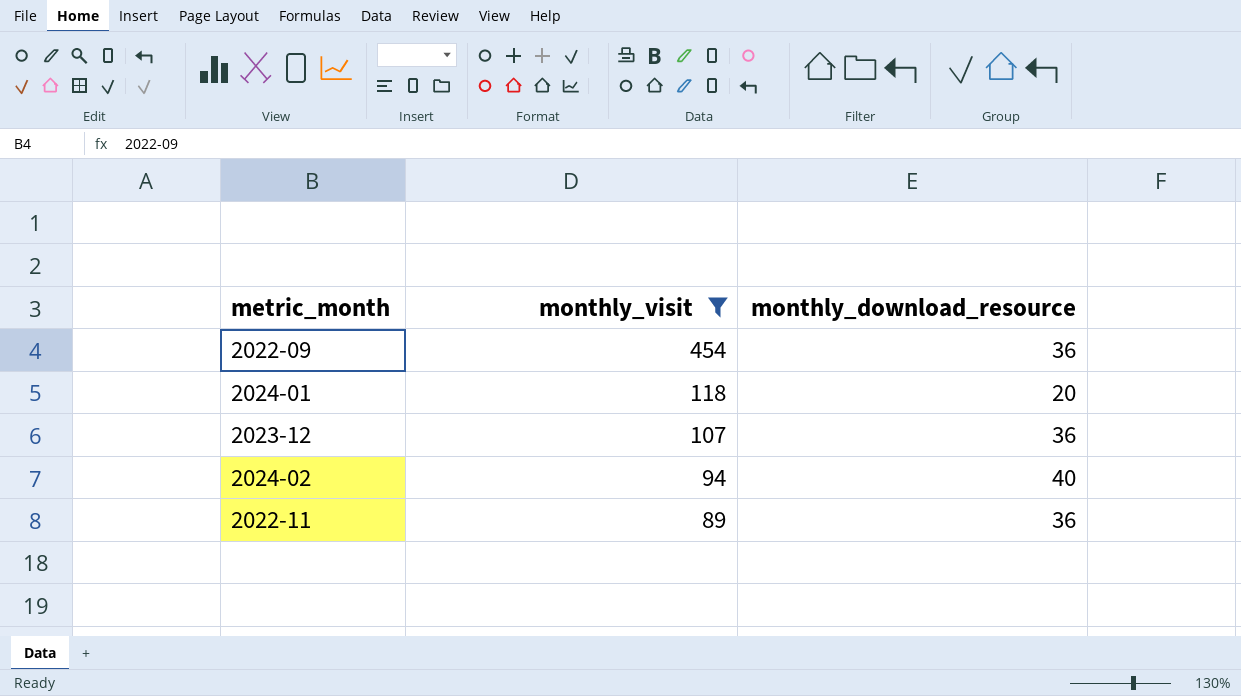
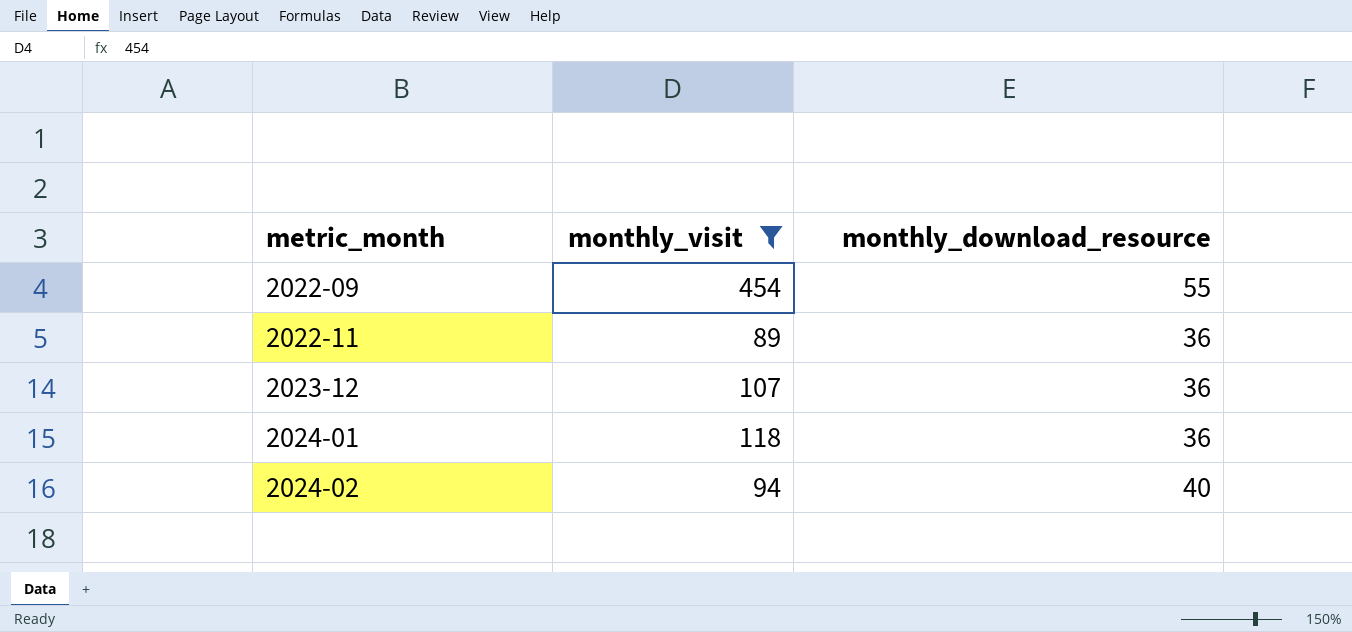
row order: monthly_visit descending -> metric_month ascending
2022-09 | monthly_download_resource: 36 -> 55
2024-01 | monthly_download_resource: 20 -> 36

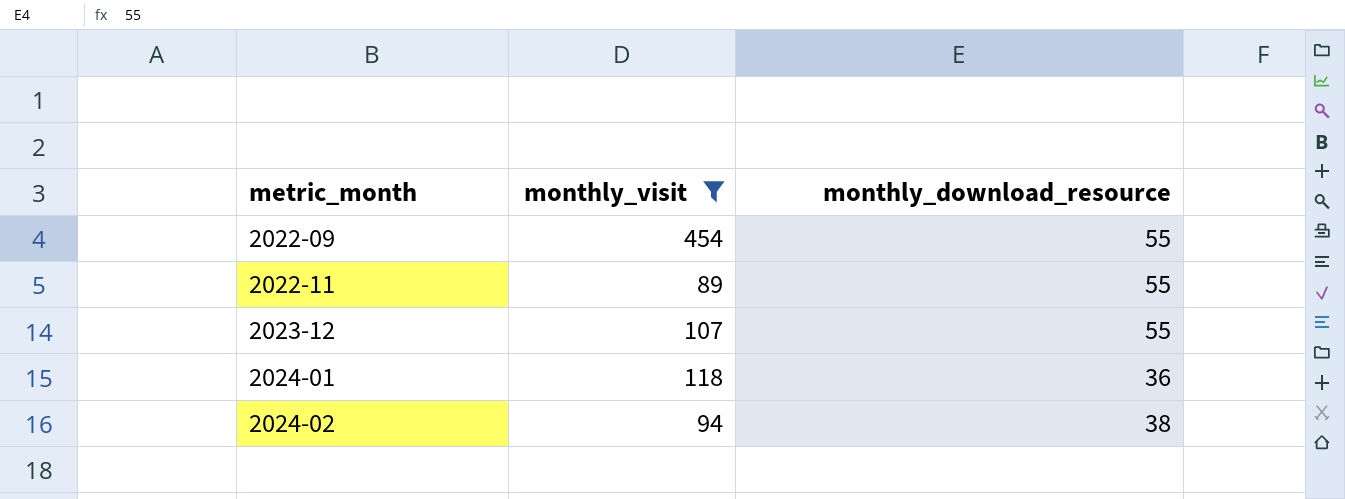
2022-11 | monthly_download_resource: 36 -> 55
2023-12 | monthly_download_resource: 36 -> 55
2024-02 | monthly_download_resource: 40 -> 38

